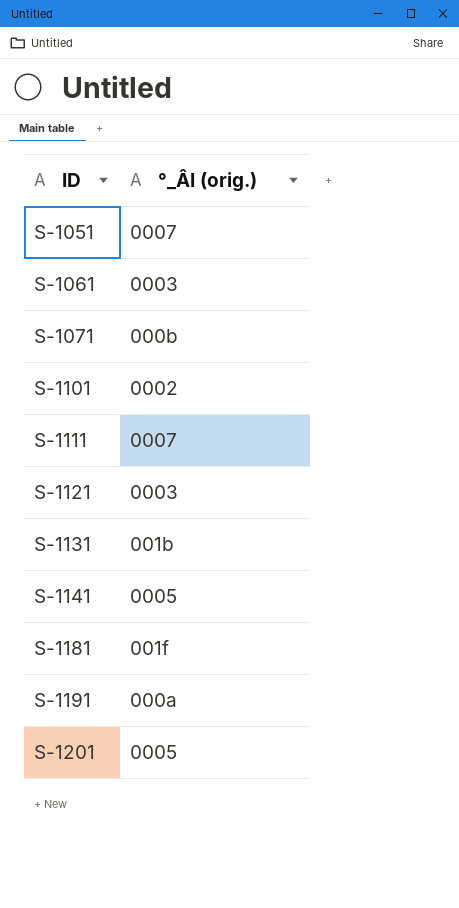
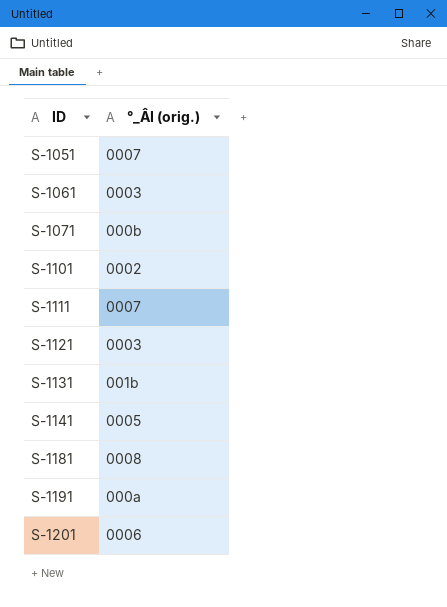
S-1181 | °_ÂI (orig.): 001f -> 0008
S-1201 | °_ÂI (orig.): 0005 -> 0006

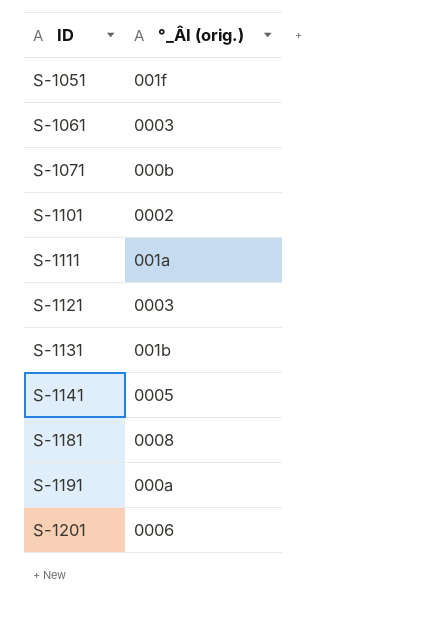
S-1051 | °_ÂI (orig.): 0007 -> 001f
S-1111 | °_ÂI (orig.): 0007 -> 001a

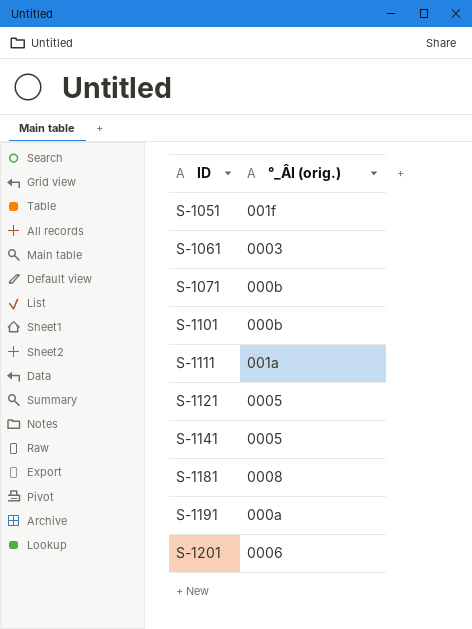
row S-1131: 001b -> none
S-1101 | °_ÂI (orig.): 0002 -> 000b
S-1121 | °_ÂI (orig.): 0003 -> 0005

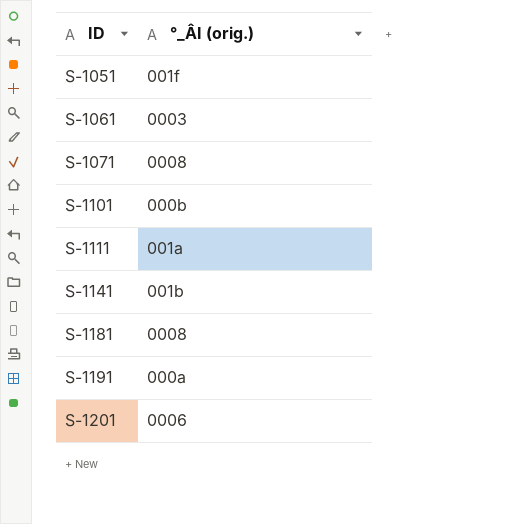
row S-1121: 0005 -> none
S-1071 | °_ÂI (orig.): 000b -> 0008
S-1141 | °_ÂI (orig.): 0005 -> 001b

